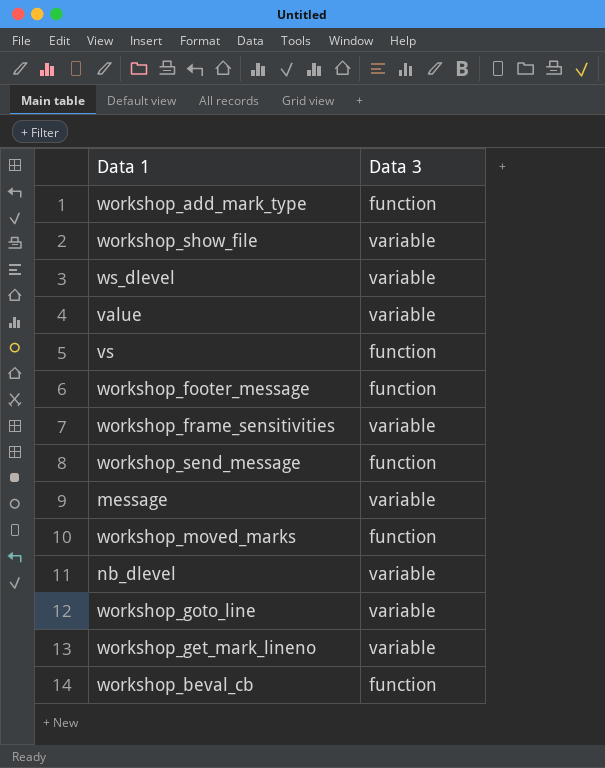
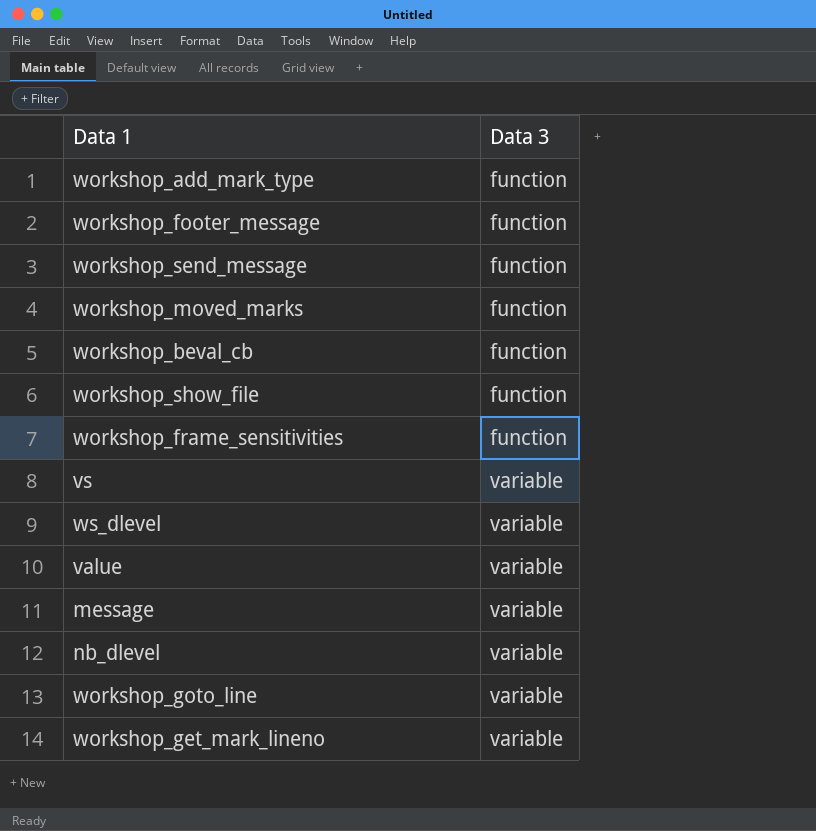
row order: none -> Data 3 ascending
workshop_show_file | Data 3: variable -> function
workshop_frame_sensitivities | Data 3: variable -> function
vs | Data 3: function -> variable

